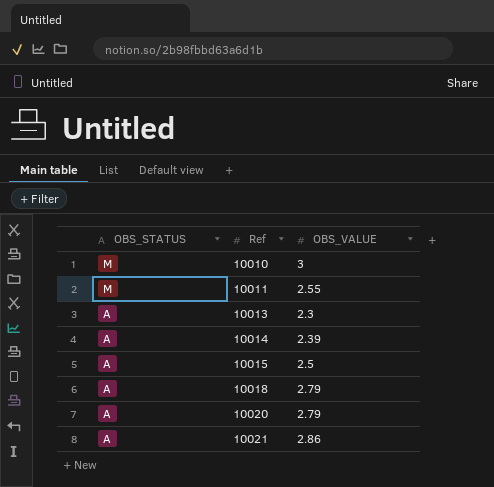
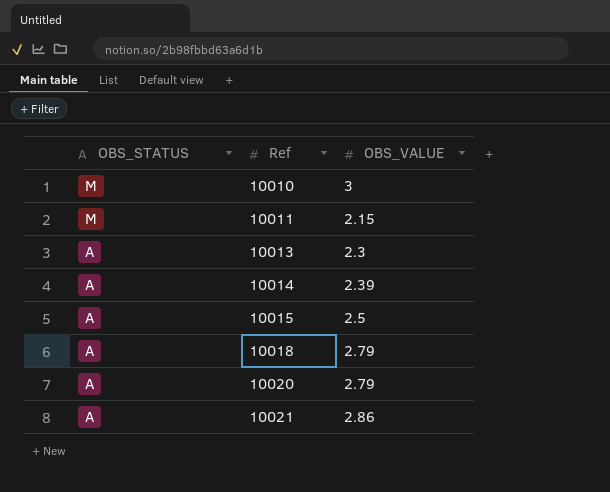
10011 | OBS_VALUE: 2.55 -> 2.15

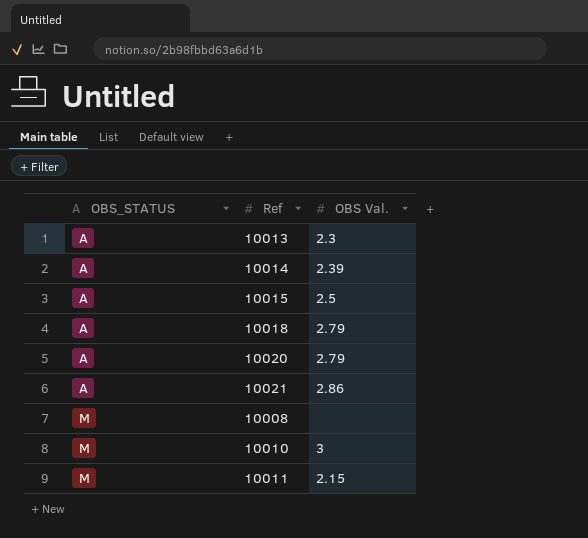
row order: OBS_STATUS descending -> OBS_STATUS ascending
column name: OBS_VALUE -> OBS Val.
row 10008: none -> M | none

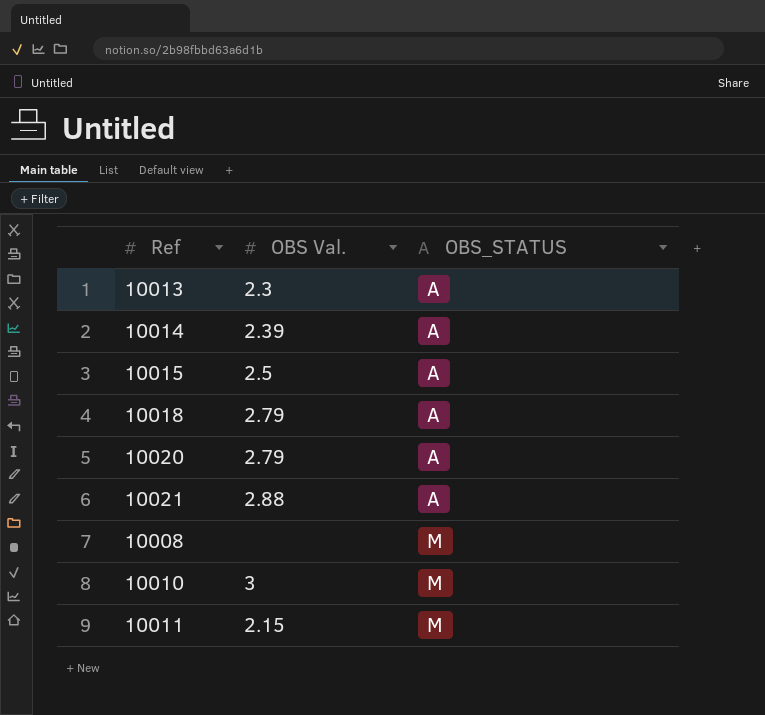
column OBS_STATUS | position: 1 -> 3
10021 | OBS Val.: 2.86 -> 2.88

